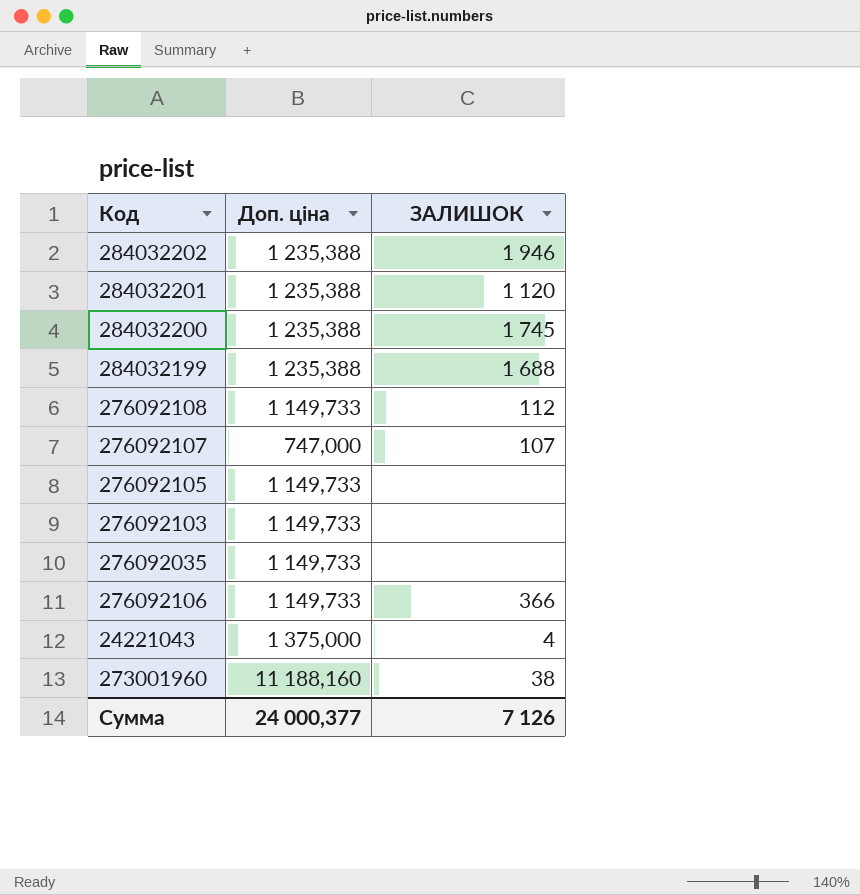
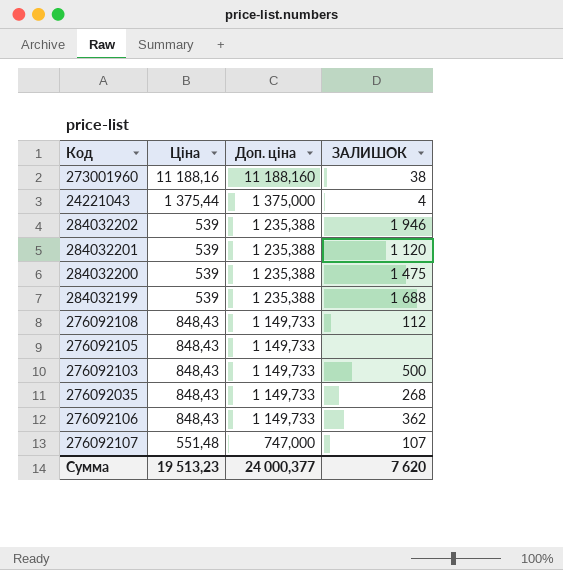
row order: none -> Доп. ціна descending
column Ціна | position: none -> 2
284032200 | ЗАЛИШОК: 1 745 -> 1 475
276092103 | ЗАЛИШОК: none -> 500
276092035 | ЗАЛИШОК: none -> 268
276092106 | ЗАЛИШОК: 366 -> 362
Сумма | ЗАЛИШОК: 7 126 -> 7 620

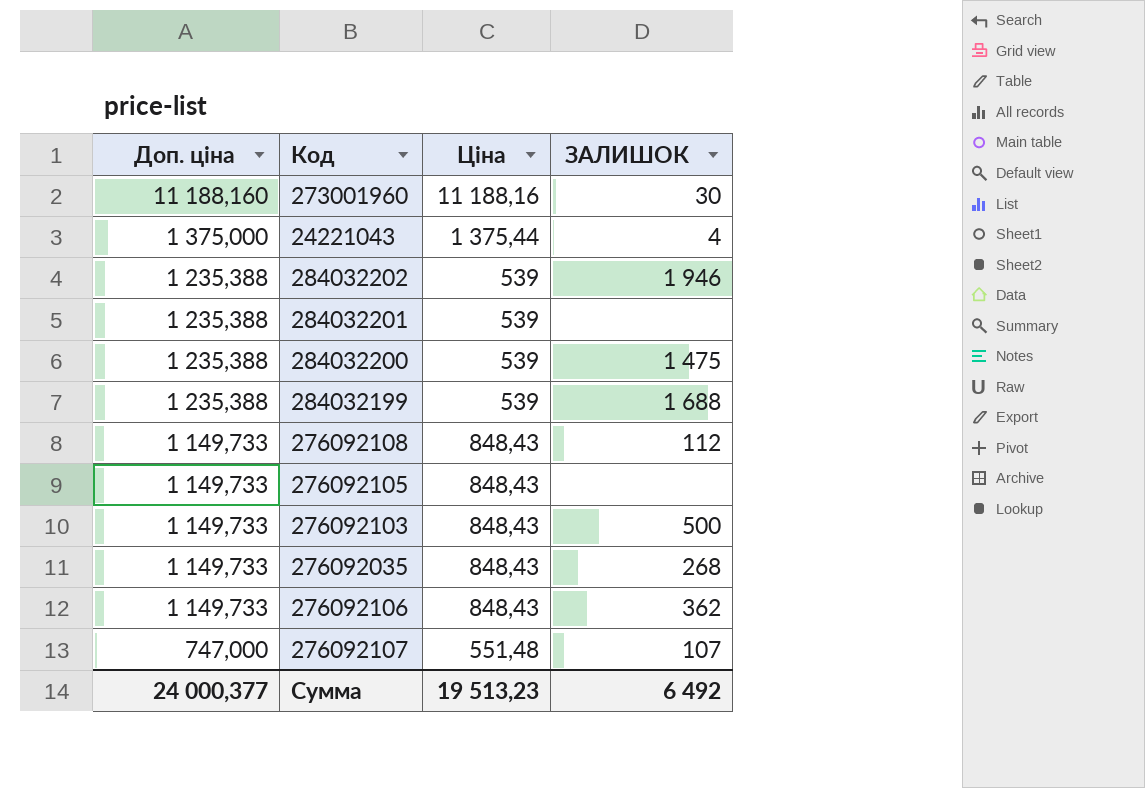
column Доп. ціна | position: 3 -> 1
273001960 | ЗАЛИШОК: 38 -> 30
284032201 | ЗАЛИШОК: 1 120 -> none
Сумма | ЗАЛИШОК: 7 620 -> 6 492

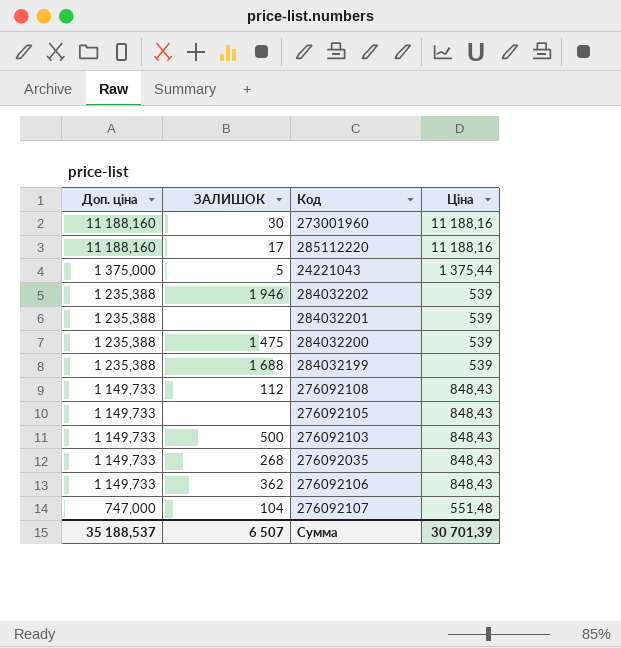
column ЗАЛИШОК | position: 4 -> 2
row 285112220: none -> 11 188,160 | 17 | 11 188,16
24221043 | ЗАЛИШОК: 4 -> 5
276092107 | ЗАЛИШОК: 107 -> 104
Сумма | Доп. ціна: 24 000,377 -> 35 188,537
Сумма | ЗАЛИШОК: 6 492 -> 6 507
Сумма | Ціна: 19 513,23 -> 30 701,39

